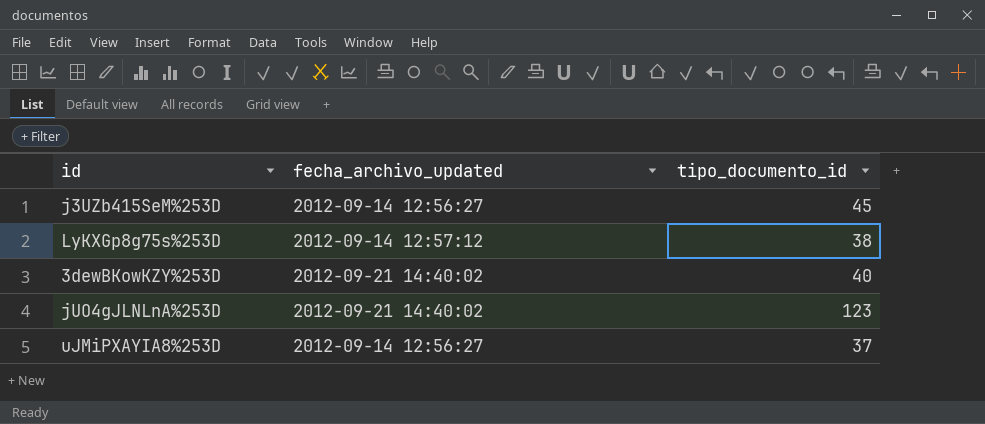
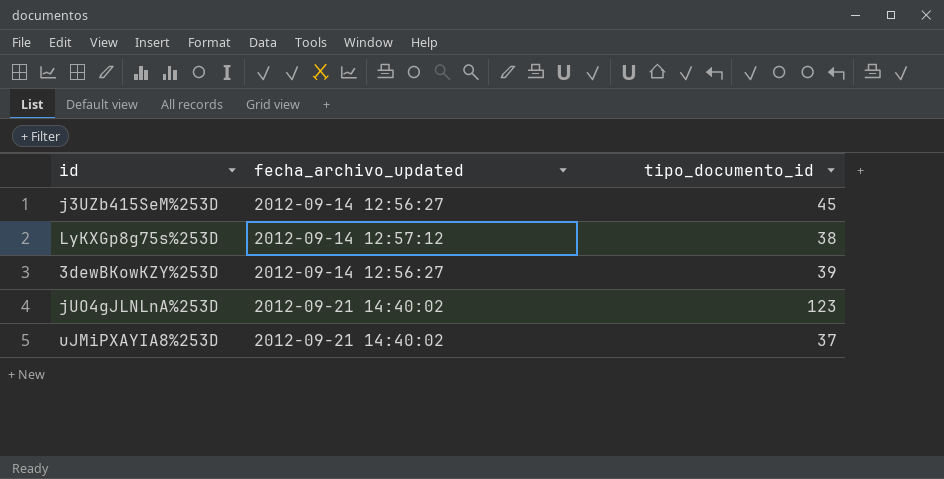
3dewBKowKZY%253D | fecha_archivo_updated: 2012-09-21 14:40:02 -> 2012-09-14 12:56:27
3dewBKowKZY%253D | tipo_documento_id: 40 -> 39
uJMiPXAYIA8%253D | fecha_archivo_updated: 2012-09-14 12:56:27 -> 2012-09-21 14:40:02

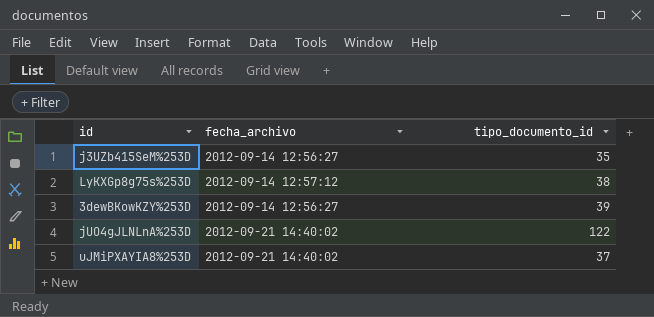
column name: fecha_archivo_updated -> fecha_archivo
j3UZb415SeM%253D | tipo_documento_id: 45 -> 35
jUO4gJLNLnA%253D | tipo_documento_id: 123 -> 122

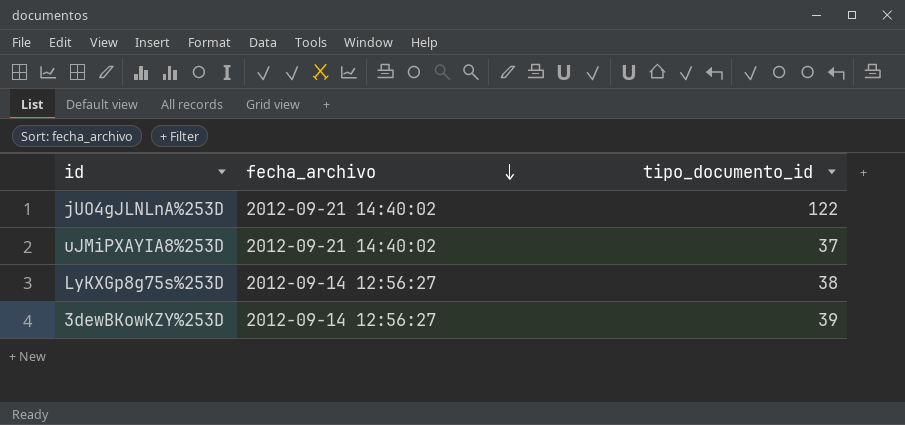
row order: none -> fecha_archivo descending
row j3UZb415SeM%253D: 2012-09-14 12:56:27 | 35 -> none
LyKXGp8g75s%253D | fecha_archivo: 2012-09-14 12:57:12 -> 2012-09-14 12:56:27

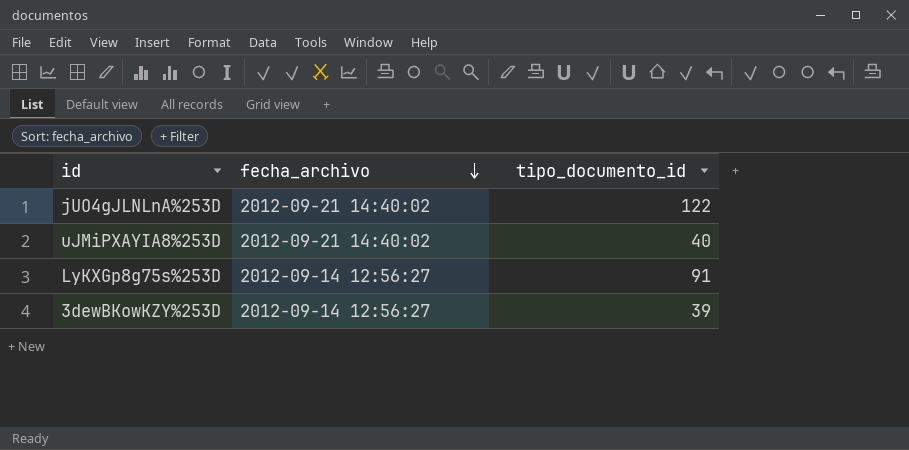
uJMiPXAYIA8%253D | tipo_documento_id: 37 -> 40
LyKXGp8g75s%253D | tipo_documento_id: 38 -> 91

